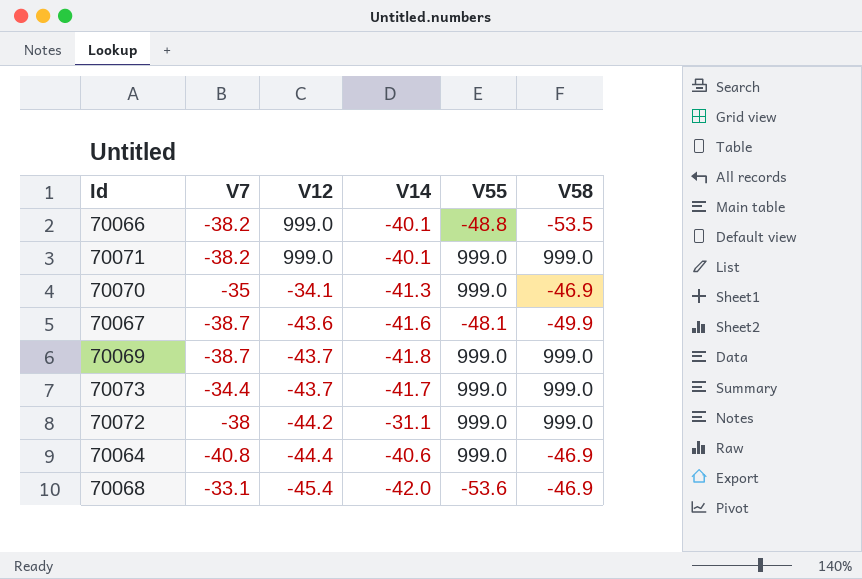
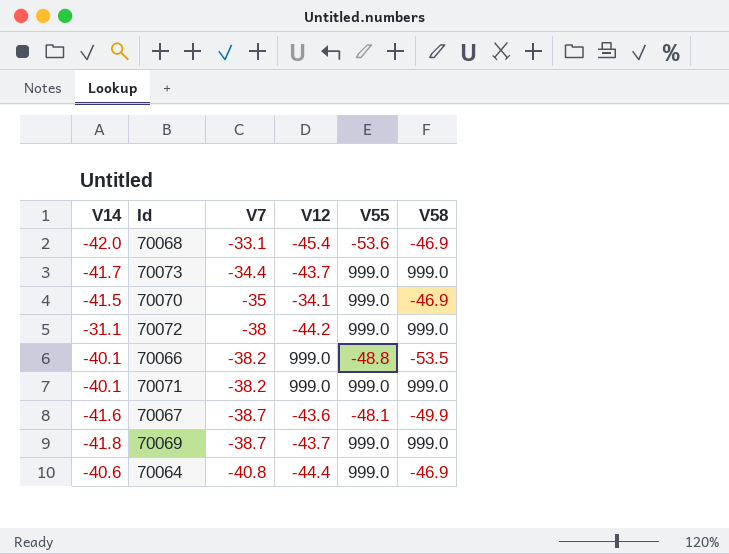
row order: V12 descending -> V7 descending
column V14 | position: 4 -> 1
70070 | V14: -41.3 -> -41.5

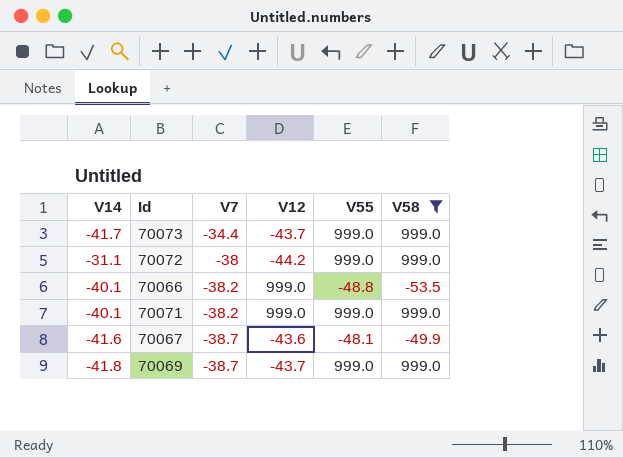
filter: none -> V58 != -46.9

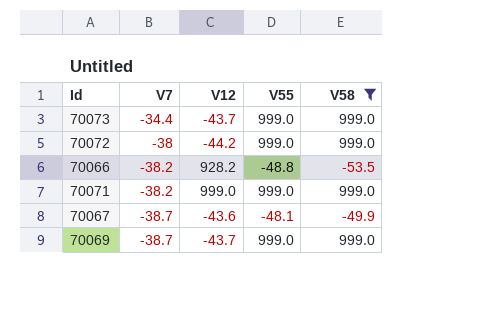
column V14 | position: 1 -> none
70066 | V12: 999.0 -> 928.2

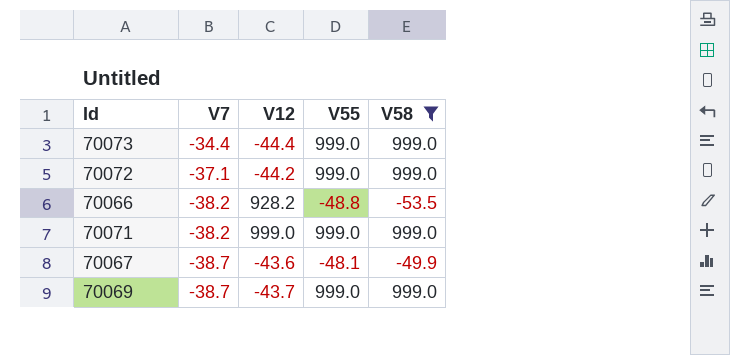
70073 | V12: -43.7 -> -44.4
70072 | V7: -38 -> -37.1

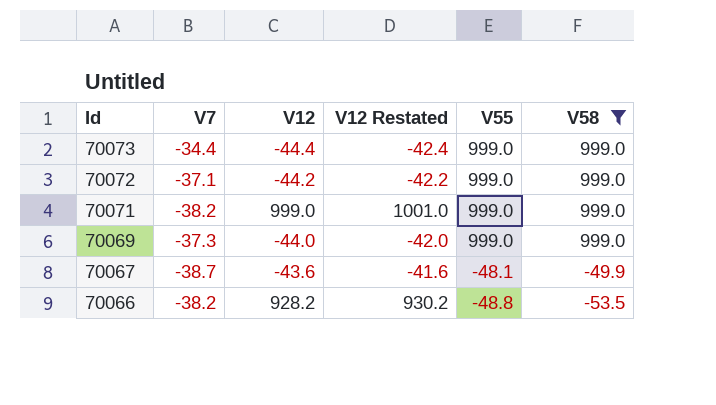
row order: V7 descending -> Id descending
column V12 Restated | formula: none -> [V12] + 2
70069 | V7: -38.7 -> -37.3
70069 | V12: -43.7 -> -44.0

